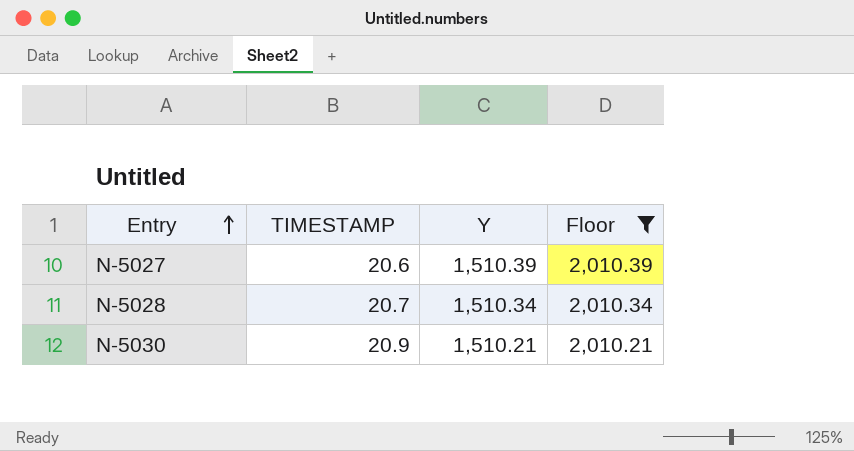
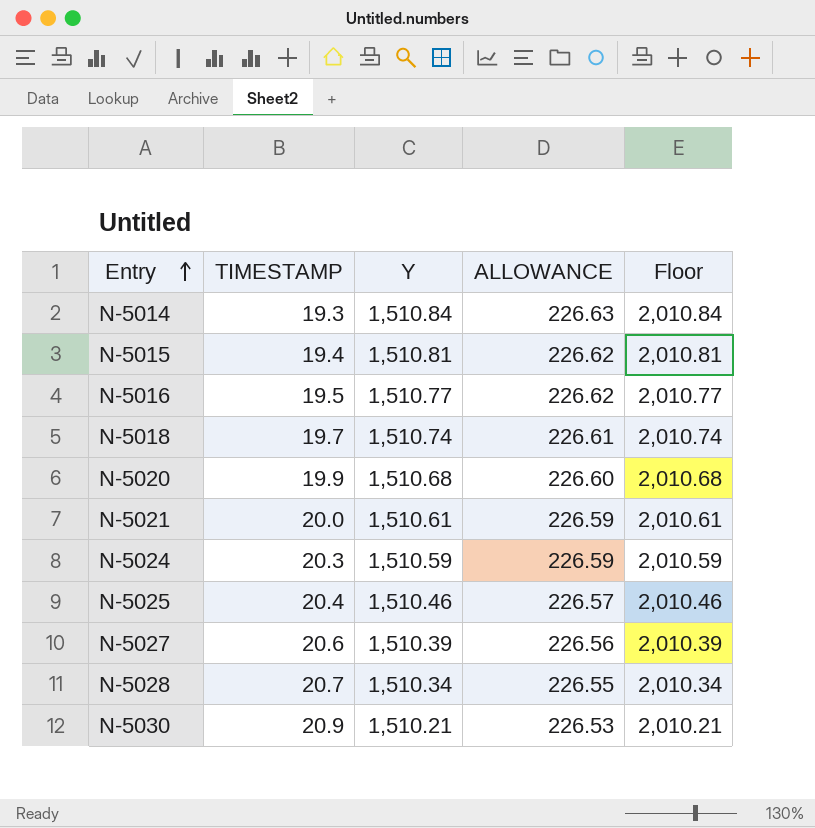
filter: Floor <= 2,010.39 -> none
column ALLOWANCE | formula: none -> [Y] * 0.15

